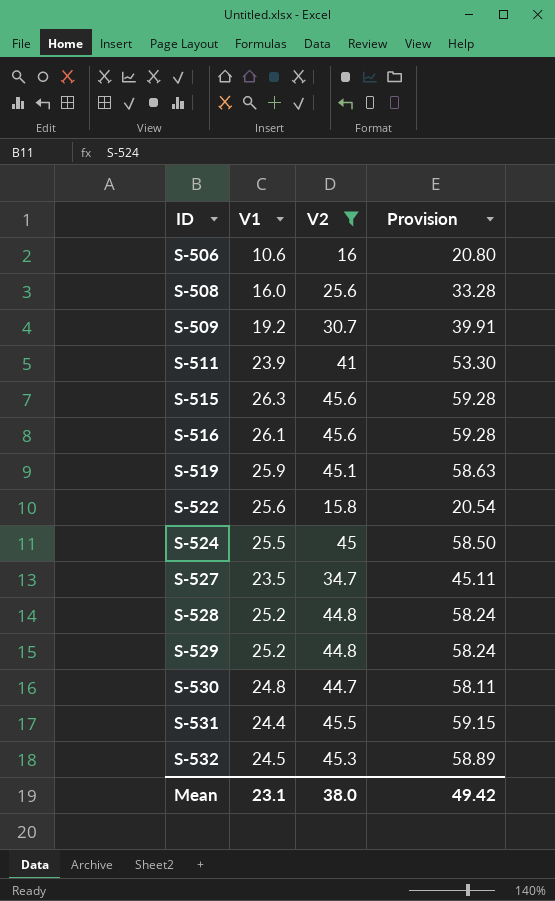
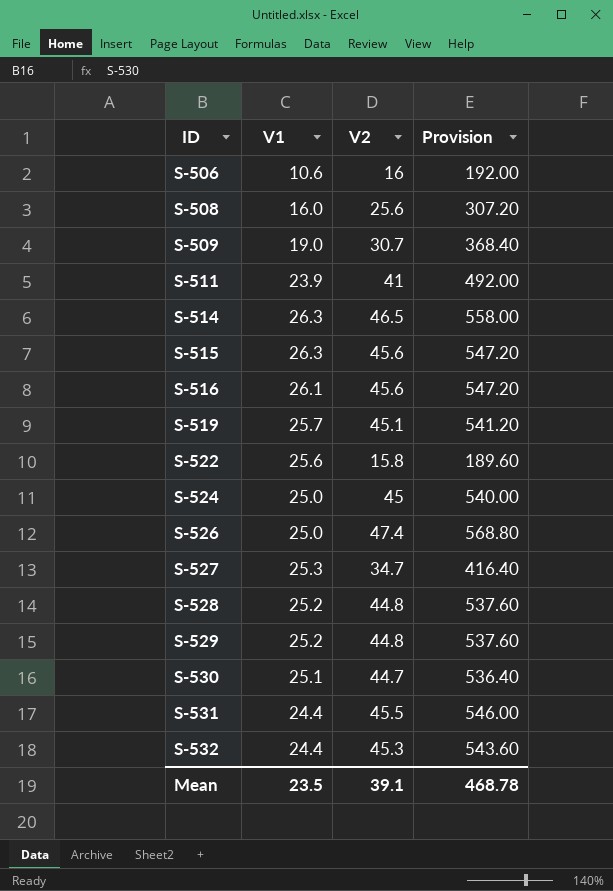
filter: V2 <= 45.6 -> none
column Provision | formula: [V2] * 1.3 -> [V2] * 12
S-509 | V1: 19.2 -> 19.0
S-519 | V1: 25.9 -> 25.7
S-524 | V1: 25.5 -> 25.0
S-527 | V1: 23.5 -> 25.3
S-530 | V1: 24.8 -> 25.1
S-532 | V1: 24.5 -> 24.4
Mean | V1: 23.1 -> 23.5
Mean | V2: 38.0 -> 39.1
Mean | Provision: 49.42 -> 468.78

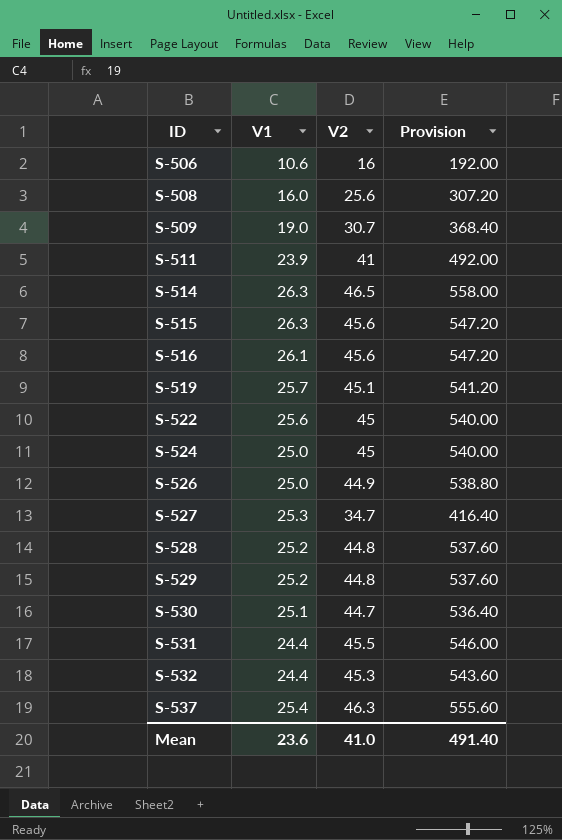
S-522 | V2: 15.8 -> 45
S-522 | Provision: 189.60 -> 540.00
S-526 | V2: 47.4 -> 44.9
S-526 | Provision: 568.80 -> 538.80
row S-537: none -> 25.4 | 46.3 | 555.60
Mean | V1: 23.5 -> 23.6
Mean | V2: 39.1 -> 41.0
Mean | Provision: 468.78 -> 491.40

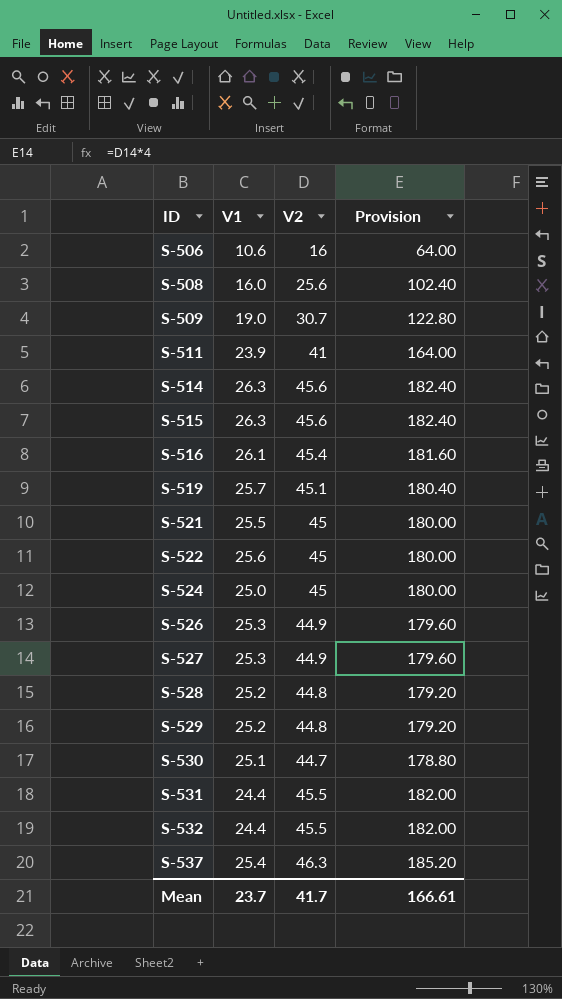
column Provision | formula: [V2] * 12 -> [V2] * 4
S-514 | V2: 46.5 -> 45.6
S-516 | V2: 45.6 -> 45.4
row S-521: none -> 25.5 | 45 | 180.00
S-526 | V1: 25.0 -> 25.3
S-527 | V2: 34.7 -> 44.9
S-532 | V2: 45.3 -> 45.5
Mean | V1: 23.6 -> 23.7
Mean | V2: 41.0 -> 41.7
Mean | Provision: 491.40 -> 166.61

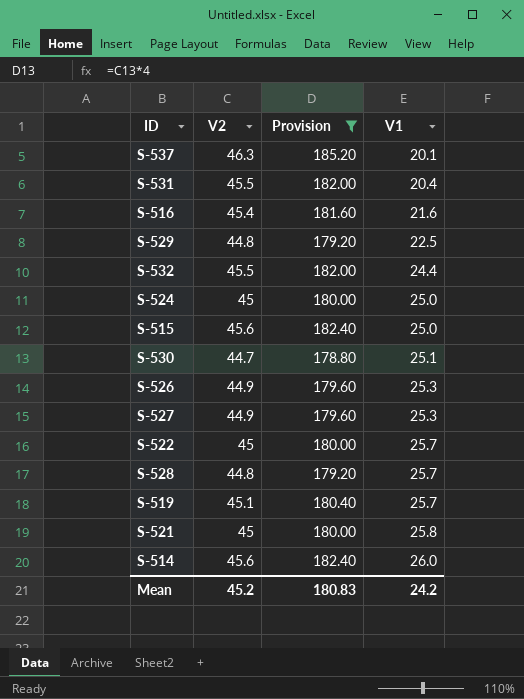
filter: none -> Provision >= 178.80
row order: ID ascending -> V1 ascending
column V1 | position: 2 -> 4
S-537 | V1: 25.4 -> 20.1
S-531 | V1: 24.4 -> 20.4
S-516 | V1: 26.1 -> 21.6
S-529 | V1: 25.2 -> 22.5
S-515 | V1: 26.3 -> 25.0
S-522 | V1: 25.6 -> 25.7
S-528 | V1: 25.2 -> 25.7
S-521 | V1: 25.5 -> 25.8
S-514 | V1: 26.3 -> 26.0
Mean | V2: 41.7 -> 45.2
Mean | Provision: 166.61 -> 180.83
Mean | V1: 23.7 -> 24.2

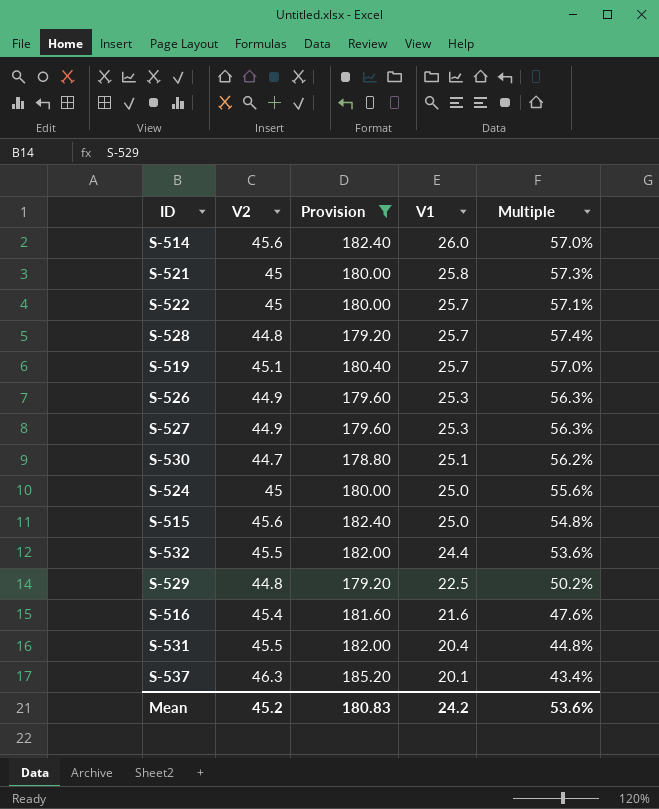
row order: V1 ascending -> V1 descending
column Multiple | formula: none -> [V1] / [V2]

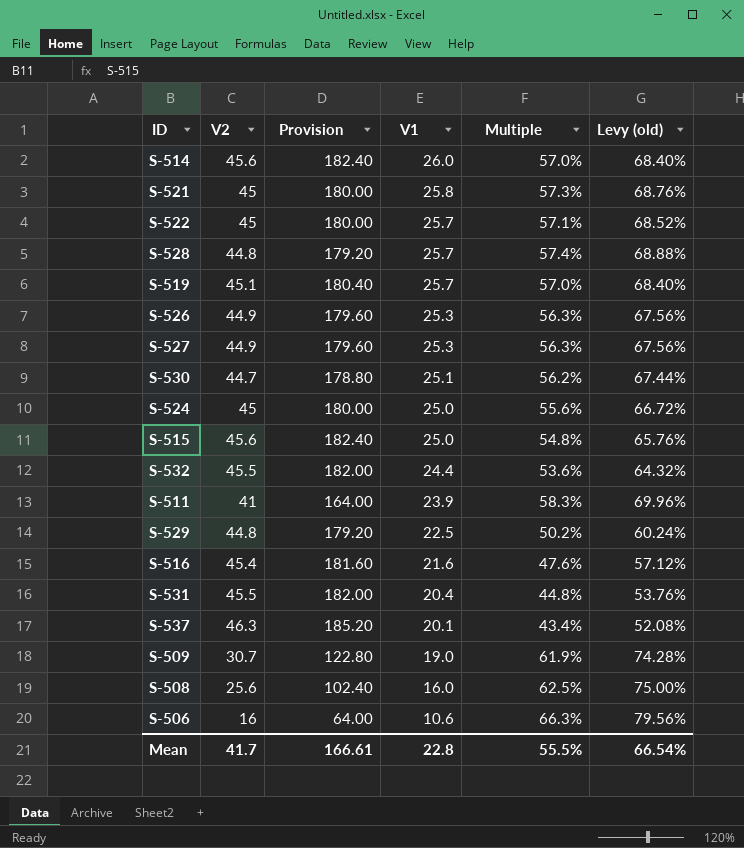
filter: Provision >= 178.80 -> none
column Levy (old) | formula: none -> [Multiple] * 1.2
Mean | V2: 45.2 -> 41.7
Mean | Provision: 180.83 -> 166.61
Mean | V1: 24.2 -> 22.8
Mean | Multiple: 53.6% -> 55.5%

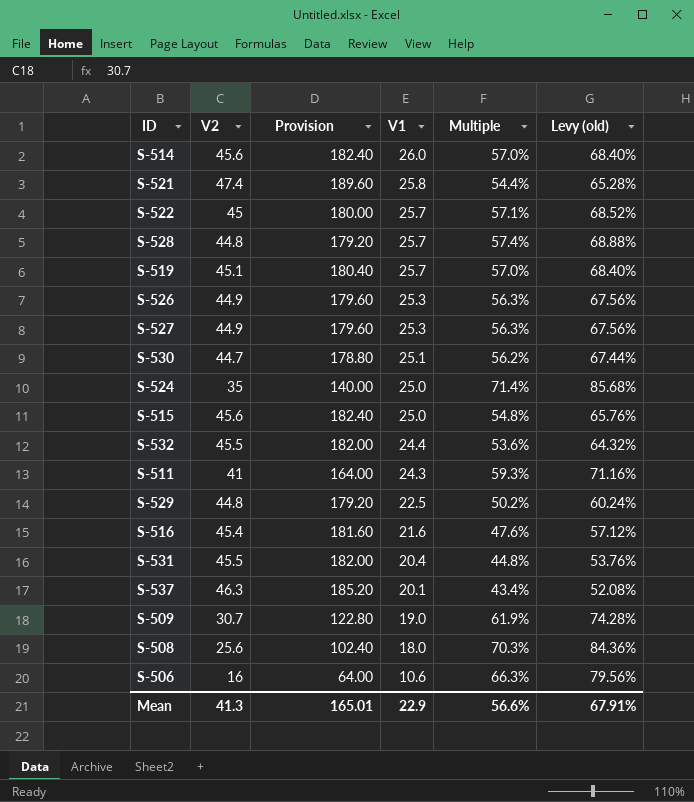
S-521 | V2: 45 -> 47.4
S-521 | Provision: 180.00 -> 189.60
S-521 | Multiple: 57.3% -> 54.4%
S-521 | Levy (old): 68.76% -> 65.28%
S-524 | V2: 45 -> 35
S-524 | Provision: 180.00 -> 140.00
S-524 | Multiple: 55.6% -> 71.4%
S-524 | Levy (old): 66.72% -> 85.68%
S-511 | V1: 23.9 -> 24.3
S-511 | Multiple: 58.3% -> 59.3%
S-511 | Levy (old): 69.96% -> 71.16%
S-508 | V1: 16.0 -> 18.0
S-508 | Multiple: 62.5% -> 70.3%
S-508 | Levy (old): 75.00% -> 84.36%
Mean | V2: 41.7 -> 41.3
Mean | Provision: 166.61 -> 165.01
Mean | V1: 22.8 -> 22.9
Mean | Multiple: 55.5% -> 56.6%
Mean | Levy (old): 66.54% -> 67.91%

